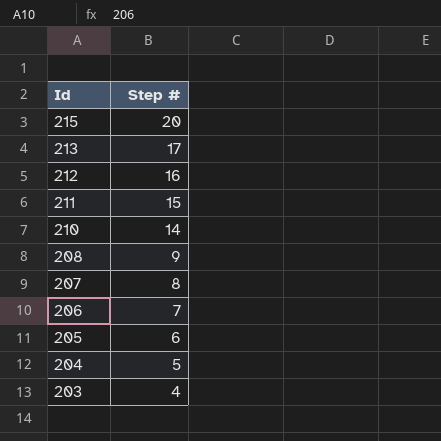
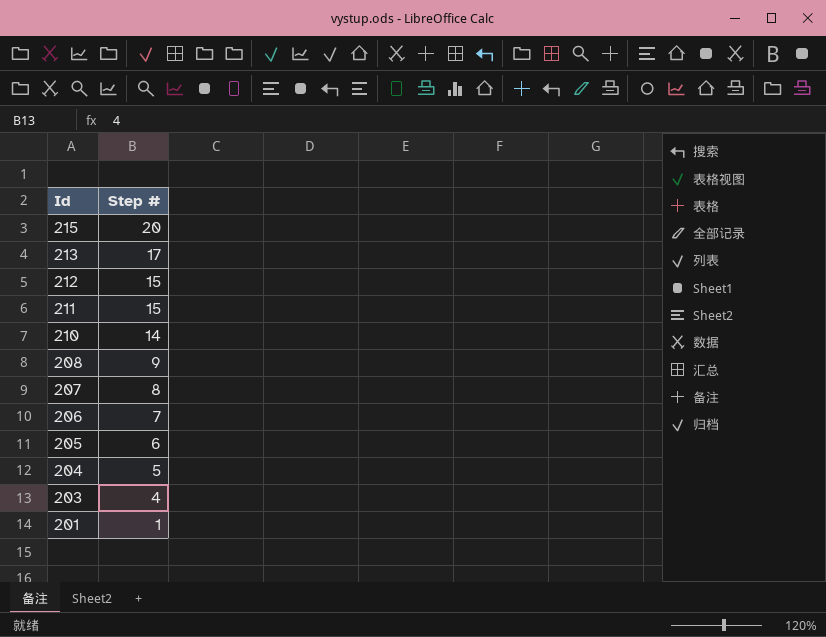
212 | Step #: 16 -> 15
row 201: none -> 1

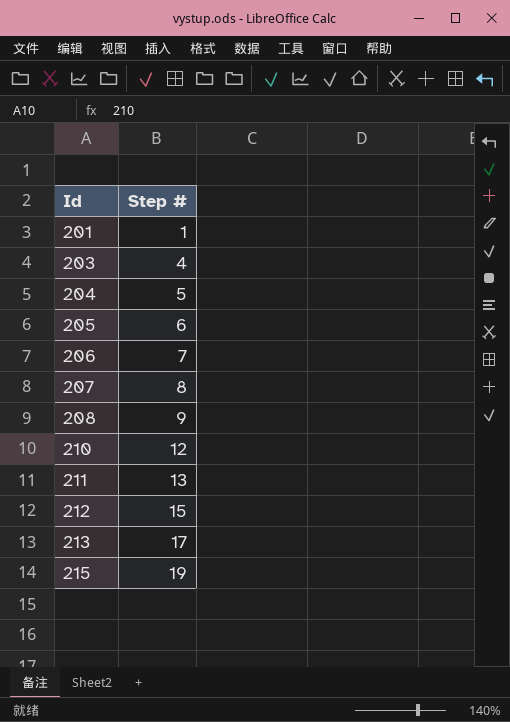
row order: Id descending -> Id ascending
210 | Step #: 14 -> 12
211 | Step #: 15 -> 13
215 | Step #: 20 -> 19

